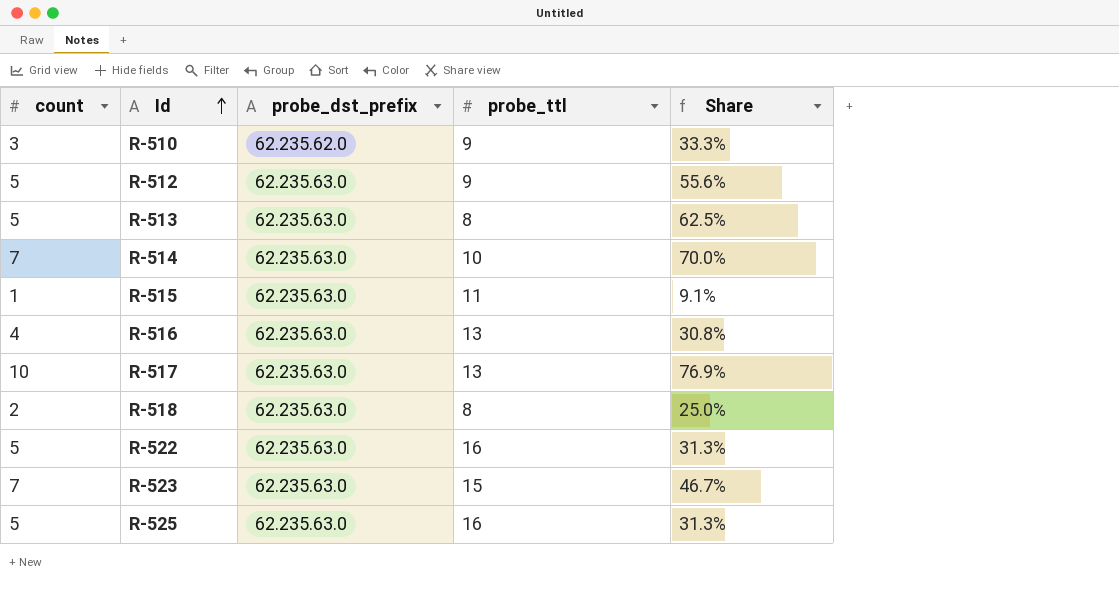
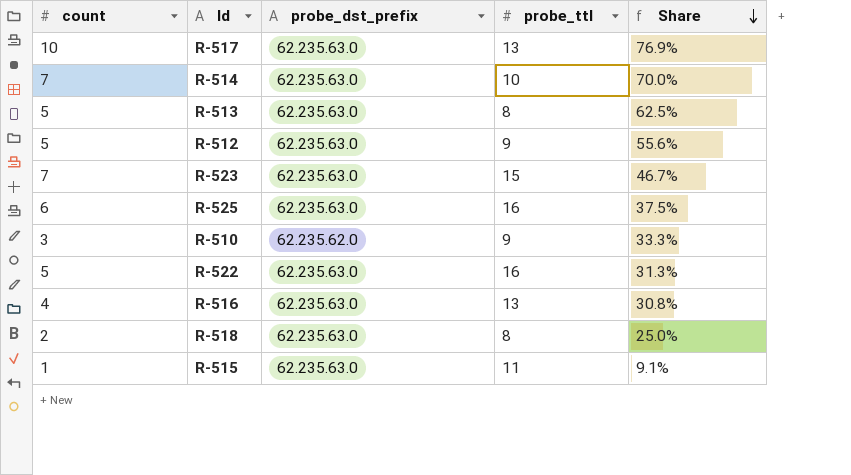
row order: Id ascending -> Share descending
R-525 | count: 5 -> 6
R-525 | Share: 31.3% -> 37.5%

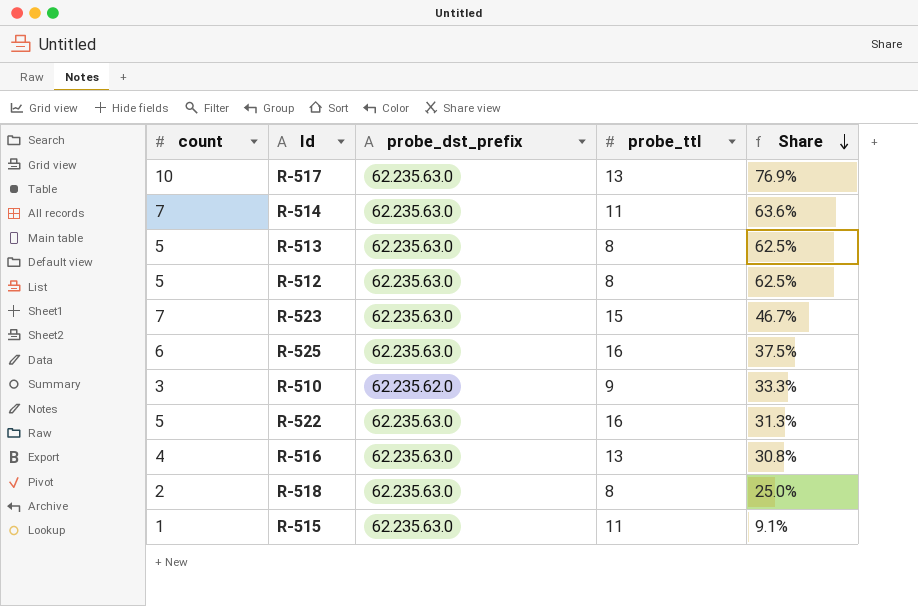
R-514 | probe_ttl: 10 -> 11
R-514 | Share: 70.0% -> 63.6%
R-512 | probe_ttl: 9 -> 8
R-512 | Share: 55.6% -> 62.5%

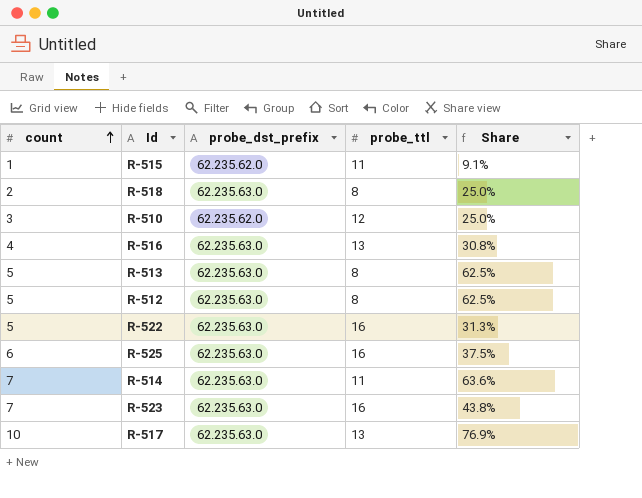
row order: Share descending -> count ascending
R-515 | probe_dst_prefix: 62.235.63.0 -> 62.235.62.0
R-510 | probe_ttl: 9 -> 12
R-510 | Share: 33.3% -> 25.0%
R-523 | probe_ttl: 15 -> 16
R-523 | Share: 46.7% -> 43.8%

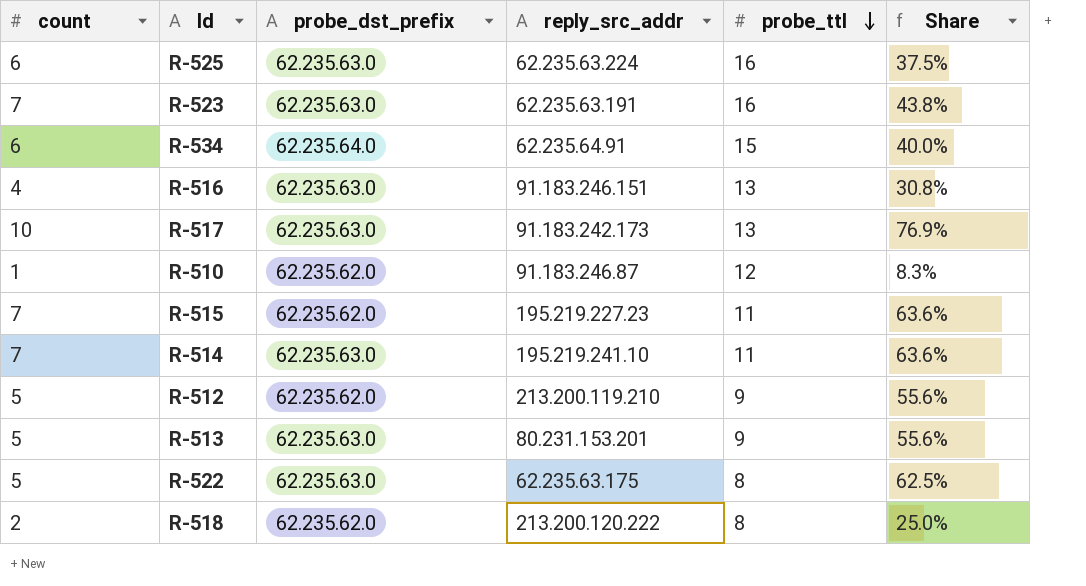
row order: count ascending -> probe_ttl descending
column reply_src_addr | position: none -> 4
row R-534: none -> 6 | 62.235.64.0 | 62.235.64.91 | 15 | 40.0%
R-510 | count: 3 -> 1
R-510 | Share: 25.0% -> 8.3%
R-515 | count: 1 -> 7
R-515 | Share: 9.1% -> 63.6%
R-512 | probe_dst_prefix: 62.235.63.0 -> 62.235.62.0
R-512 | probe_ttl: 8 -> 9
R-512 | Share: 62.5% -> 55.6%
R-513 | probe_ttl: 8 -> 9
R-513 | Share: 62.5% -> 55.6%
R-522 | probe_ttl: 16 -> 8
R-522 | Share: 31.3% -> 62.5%
R-518 | probe_dst_prefix: 62.235.63.0 -> 62.235.62.0

